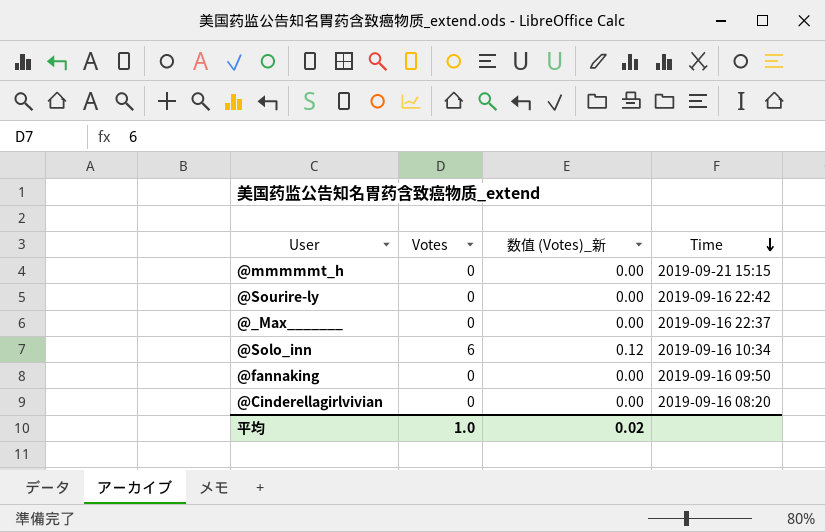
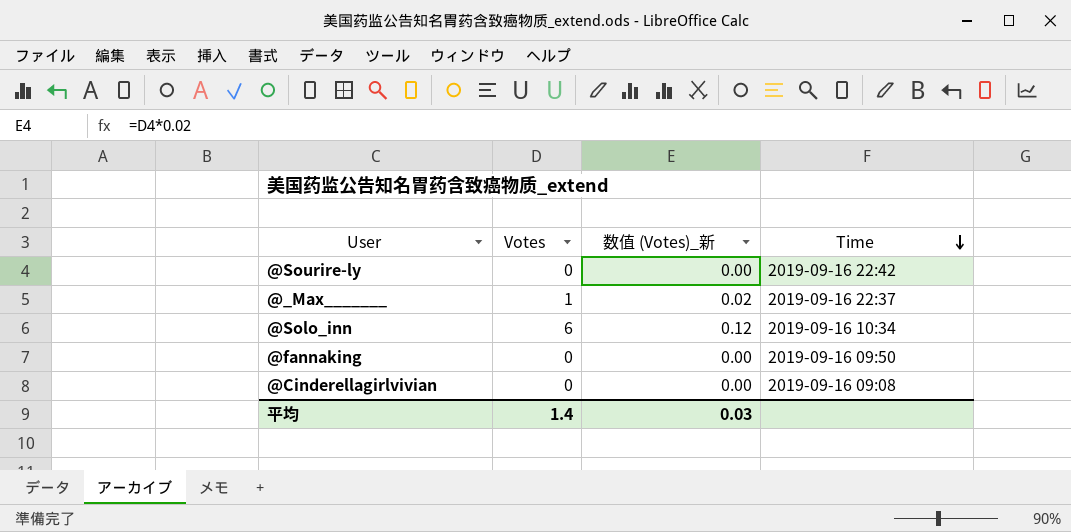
row @mmmmmt_h: 0 | 0.00 | 2019-09-21 15:15 -> none
@_Max_______ | Votes: 0 -> 1
@_Max_______ | 数值 (Votes)_新: 0.00 -> 0.02
@Cinderellagirlvivian | Time: 2019-09-16 08:20 -> 2019-09-16 09:08
平均 | Votes: 1.0 -> 1.4
平均 | 数值 (Votes)_新: 0.02 -> 0.03

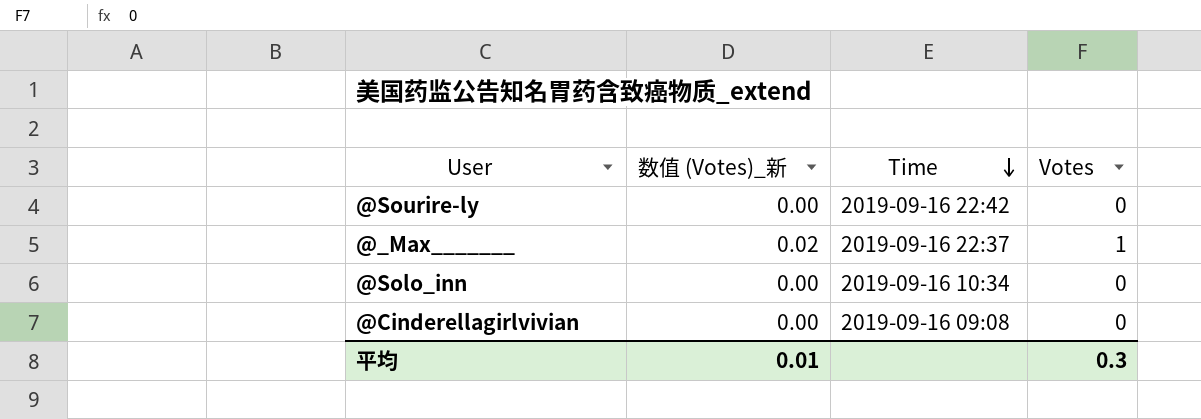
column Votes | position: 2 -> 4
row @fannaking: 0 | 0.00 | 2019-09-16 09:50 -> none
@Solo_inn | 数值 (Votes)_新: 0.12 -> 0.00
@Solo_inn | Votes: 6 -> 0
平均 | 数值 (Votes)_新: 0.03 -> 0.01
平均 | Votes: 1.4 -> 0.3

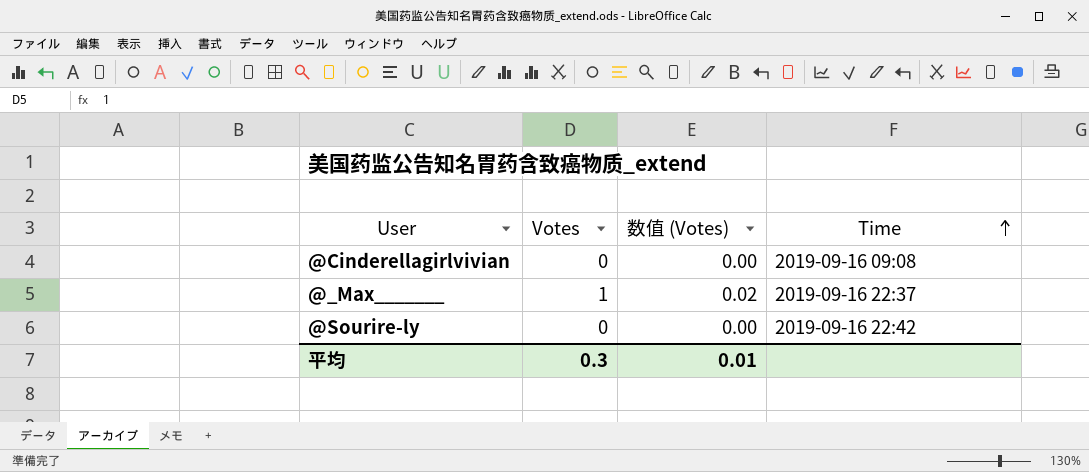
row order: Time descending -> Time ascending
column Votes | position: 4 -> 2
column name: 数值 (Votes)_新 -> 数值 (Votes)
row @Solo_inn: 0.00 | 2019-09-16 10:34 | 0 -> none

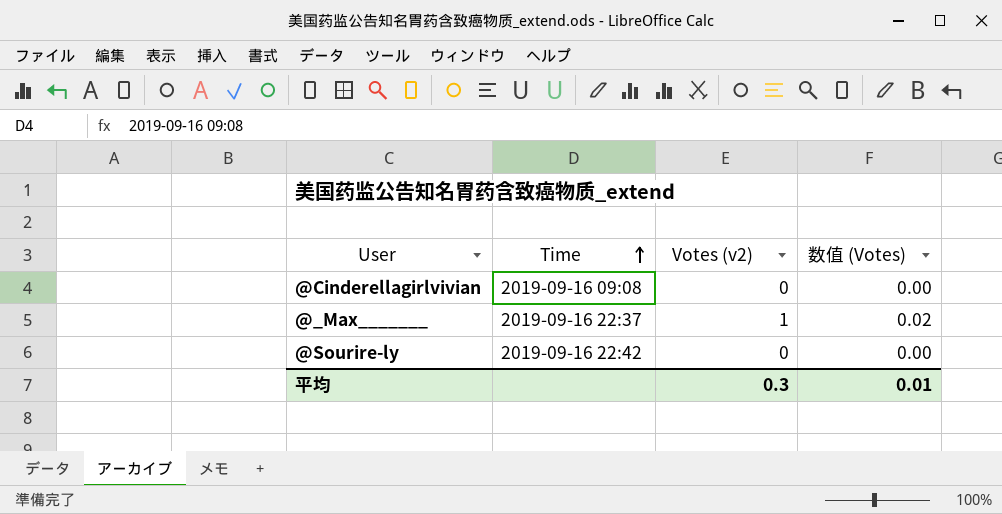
column Time | position: 4 -> 2
column name: Votes -> Votes (v2)

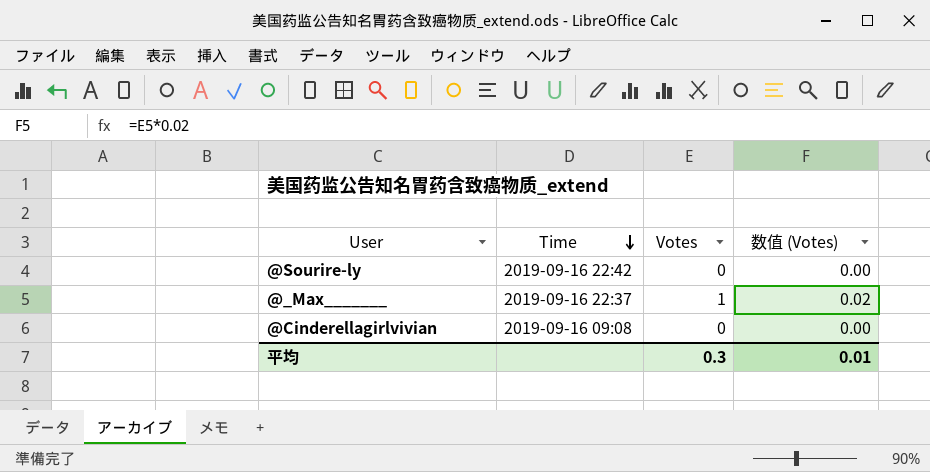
row order: Time ascending -> Time descending
column name: Votes (v2) -> Votes

